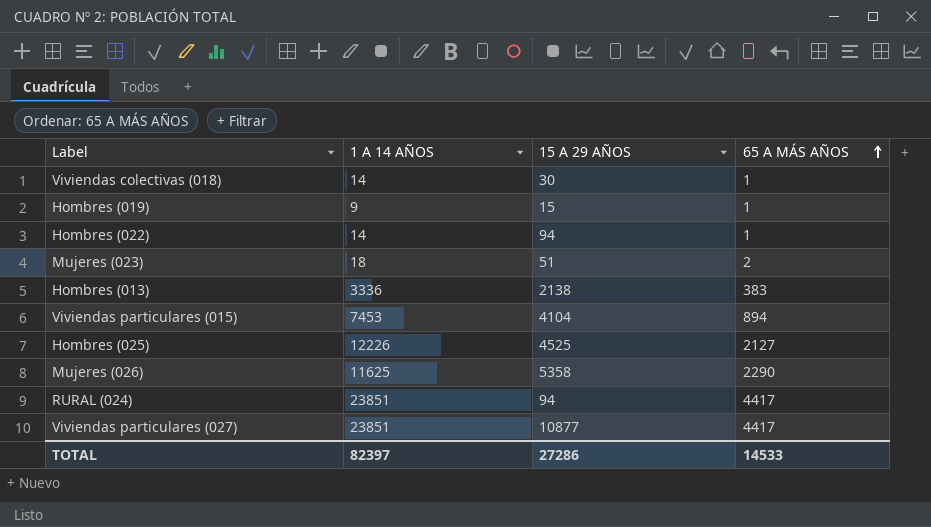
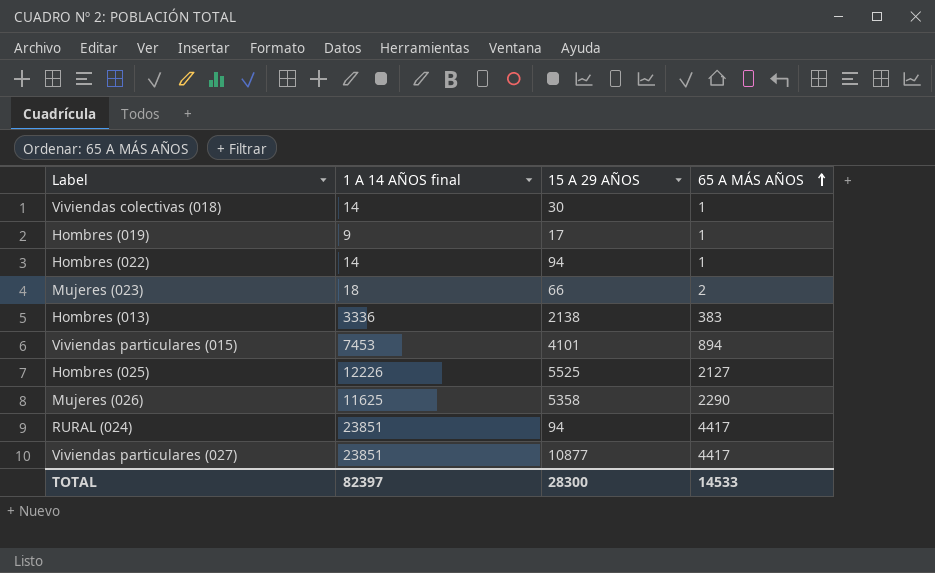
column name: 1 A 14 AÑOS -> 1 A 14 AÑOS final
Hombres (019) | 15 A 29 AÑOS: 15 -> 17
Mujeres (023) | 15 A 29 AÑOS: 51 -> 66
Viviendas particulares (015) | 15 A 29 AÑOS: 4104 -> 4101
Hombres (025) | 15 A 29 AÑOS: 4525 -> 5525
TOTAL | 15 A 29 AÑOS: 27286 -> 28300

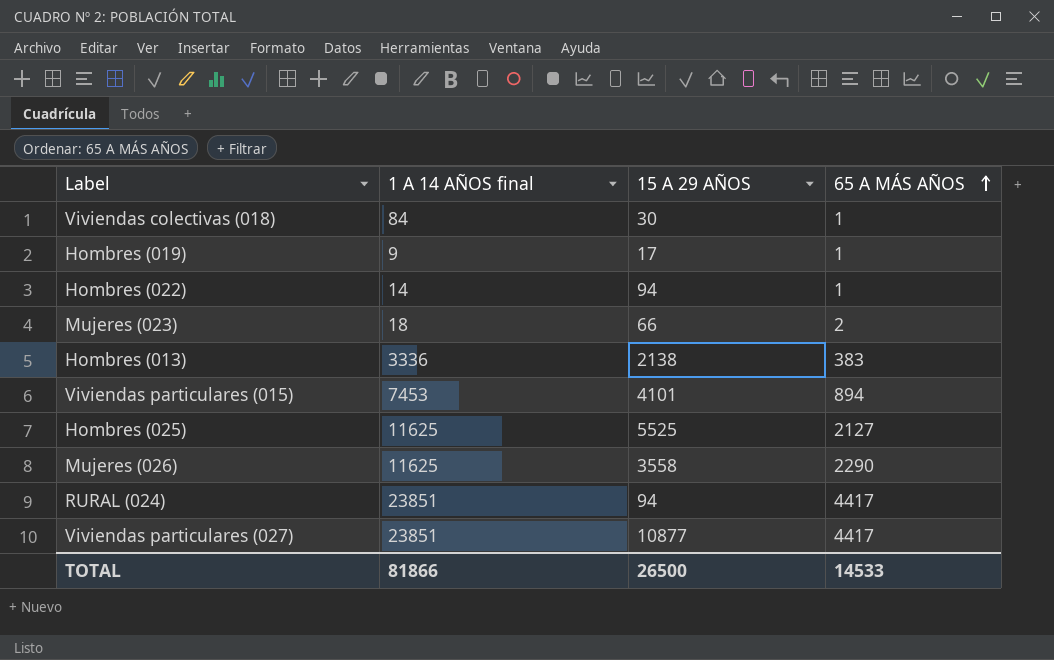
Viviendas colectivas (018) | 1 A 14 AÑOS final: 14 -> 84
Hombres (025) | 1 A 14 AÑOS final: 12226 -> 11625
Mujeres (026) | 15 A 29 AÑOS: 5358 -> 3558
TOTAL | 1 A 14 AÑOS final: 82397 -> 81866
TOTAL | 15 A 29 AÑOS: 28300 -> 26500

